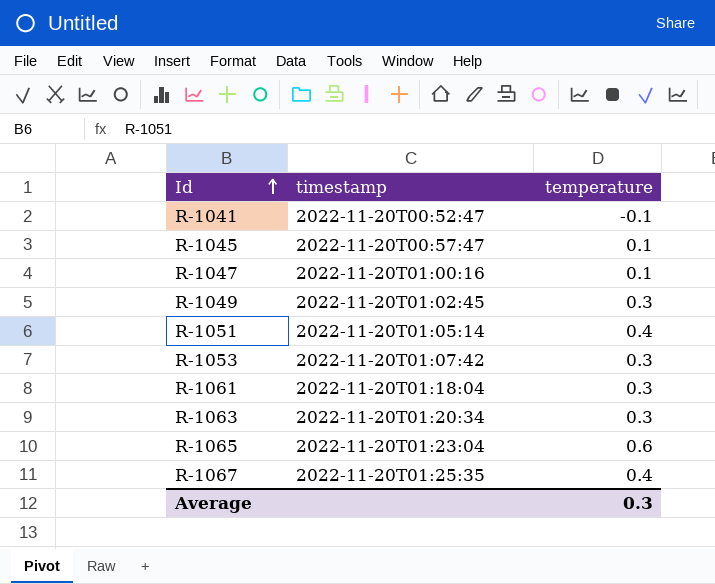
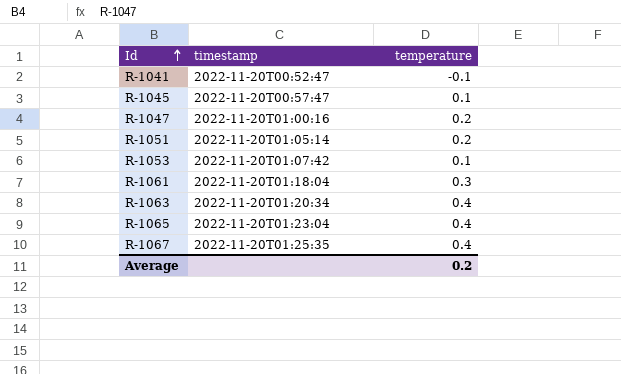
row R-1049: 2022-11-20T01:02:45 | 0.3 -> none
R-1047 | temperature: 0.1 -> 0.2
R-1051 | temperature: 0.4 -> 0.2
R-1053 | temperature: 0.3 -> 0.1
R-1063 | temperature: 0.3 -> 0.4
R-1065 | temperature: 0.6 -> 0.4
Average | temperature: 0.3 -> 0.2

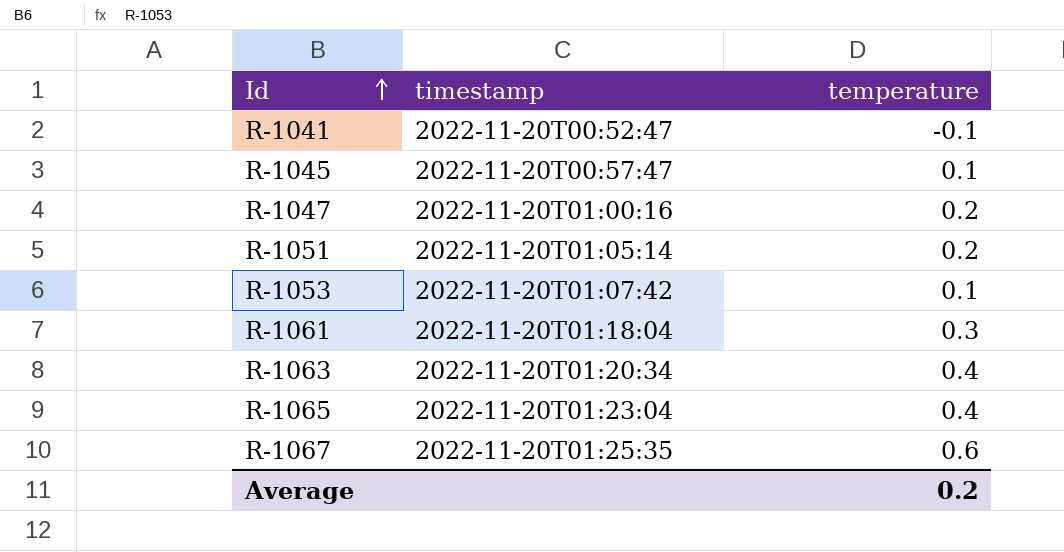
R-1067 | temperature: 0.4 -> 0.6

